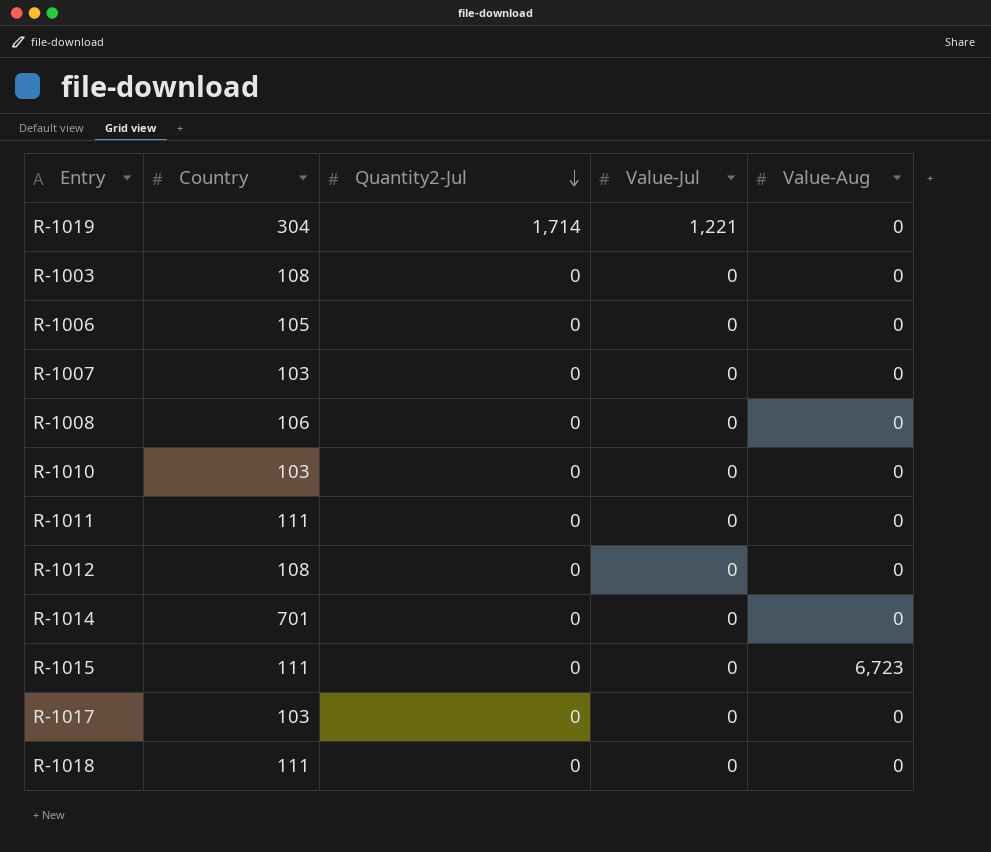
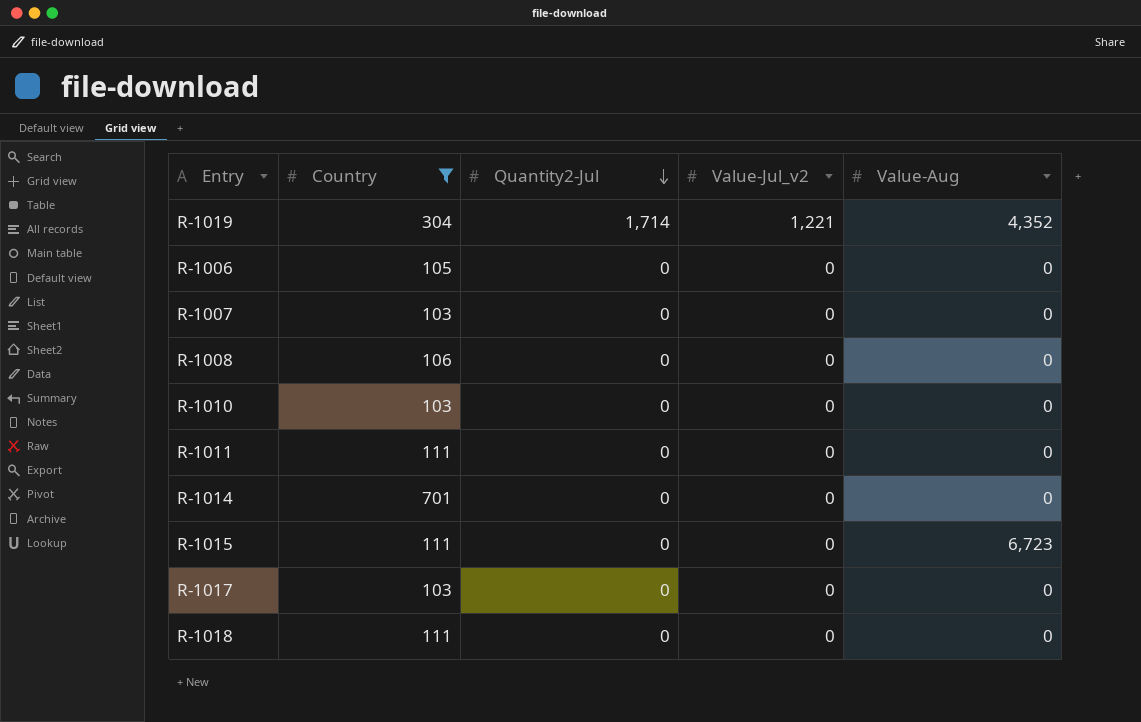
filter: none -> Country != 108
column name: Value-Jul -> Value-Jul_v2
R-1019 | Value-Aug: 0 -> 4,352

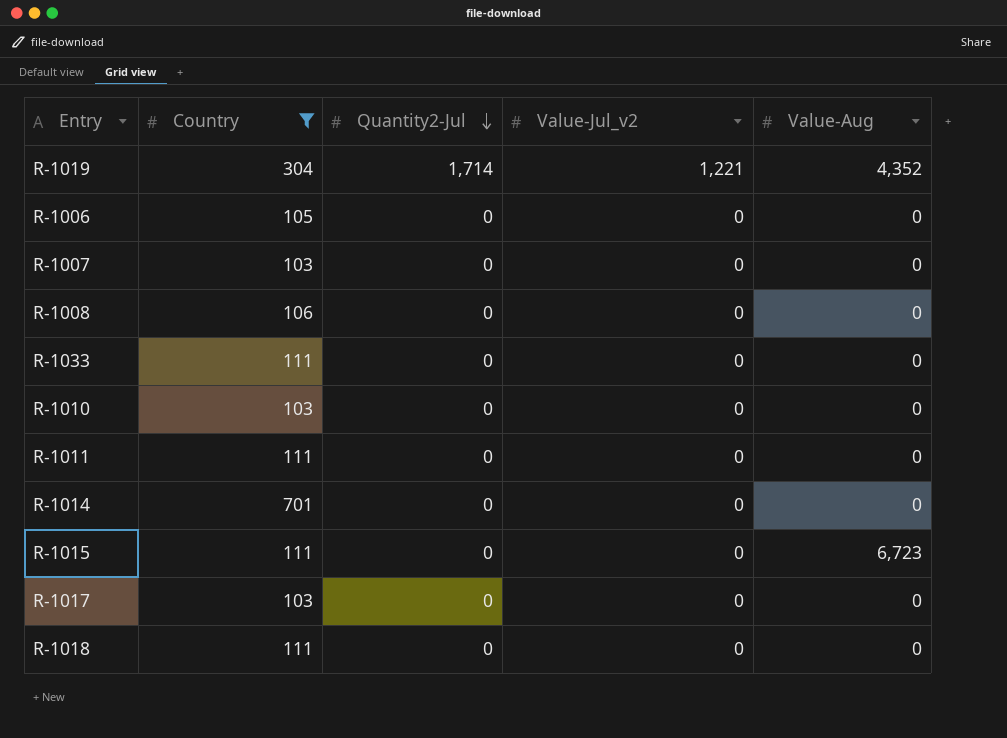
row R-1033: none -> 111 | 0 | 0 | 0

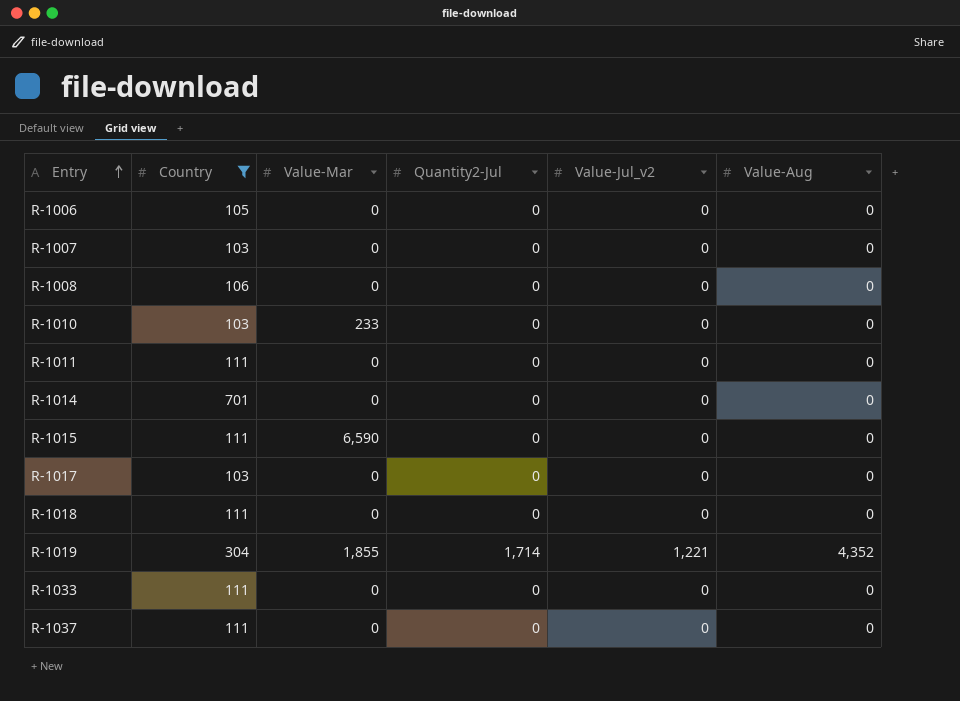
row order: Quantity2-Jul descending -> Entry ascending
column Value-Mar | position: none -> 3
R-1015 | Value-Aug: 6,723 -> 0
row R-1037: none -> 111 | 0 | 0 | 0 | 0

